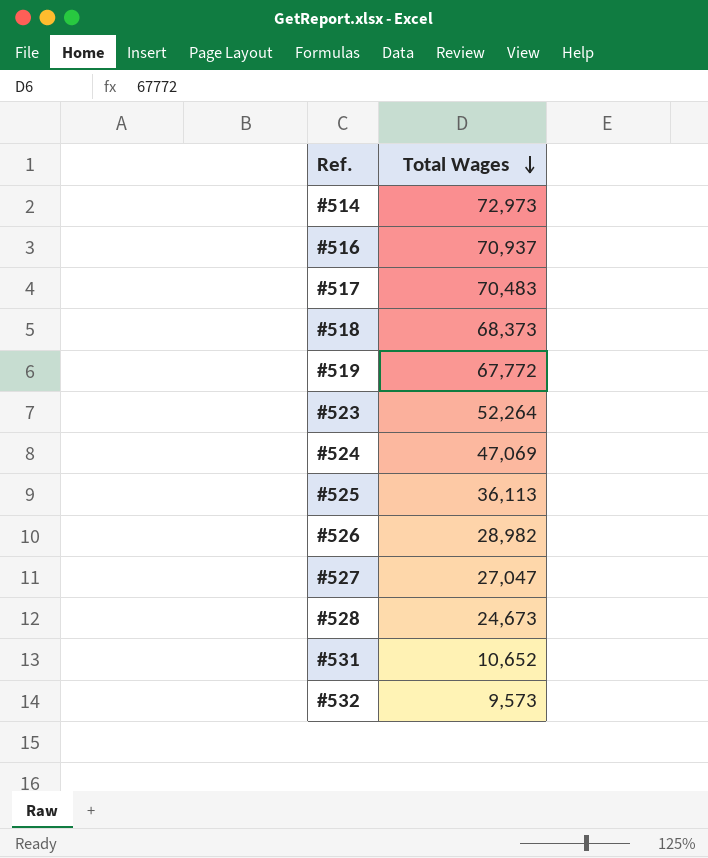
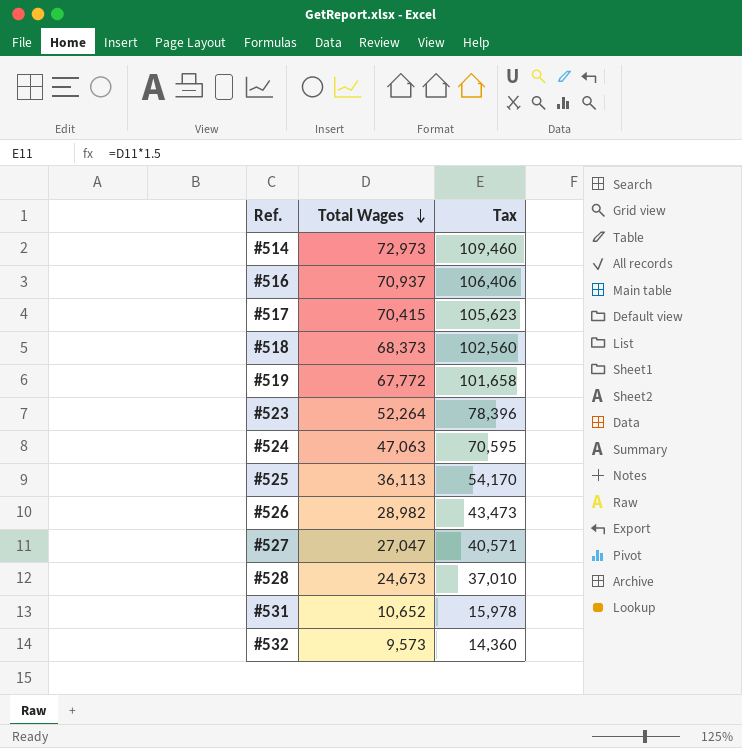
column Tax | formula: none -> [Total Wages] * 1.5
#517 | Total Wages: 70,483 -> 70,415
#524 | Total Wages: 47,069 -> 47,063

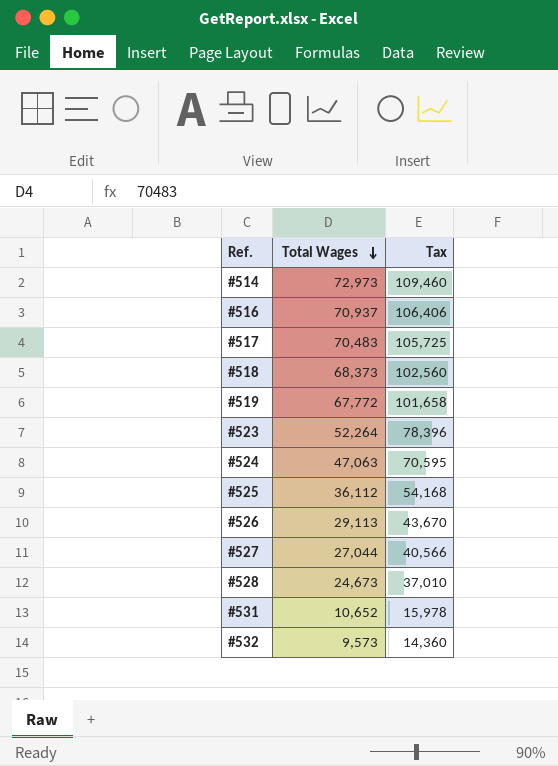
#517 | Total Wages: 70,415 -> 70,483
#517 | Tax: 105,623 -> 105,725
#525 | Total Wages: 36,113 -> 36,112
#525 | Tax: 54,170 -> 54,168
#526 | Total Wages: 28,982 -> 29,113
#526 | Tax: 43,473 -> 43,670
#527 | Total Wages: 27,047 -> 27,044
#527 | Tax: 40,571 -> 40,566

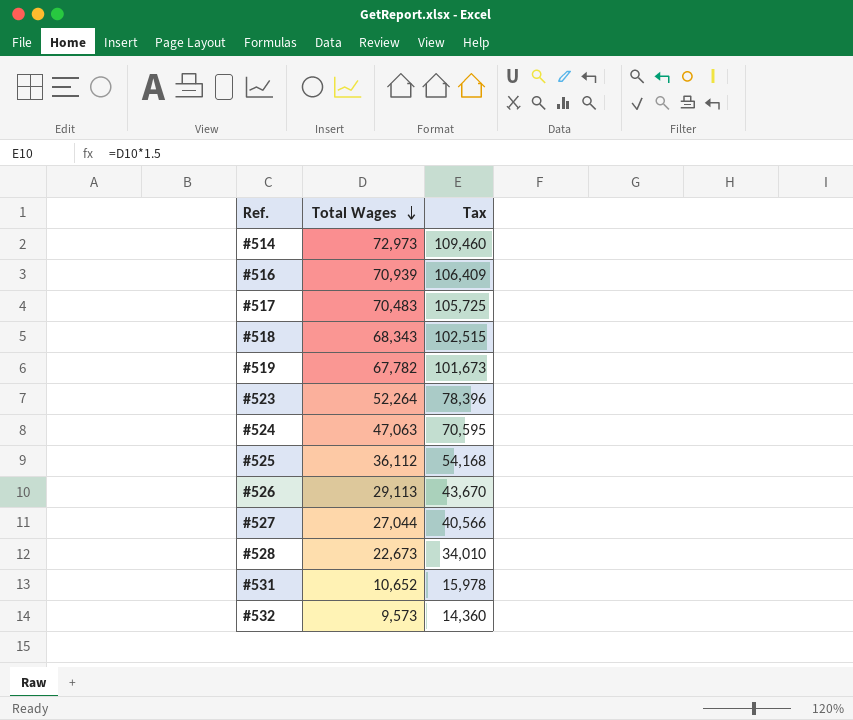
#516 | Total Wages: 70,937 -> 70,939
#516 | Tax: 106,406 -> 106,409
#518 | Total Wages: 68,373 -> 68,343
#518 | Tax: 102,560 -> 102,515
#519 | Total Wages: 67,772 -> 67,782
#519 | Tax: 101,658 -> 101,673
#528 | Total Wages: 24,673 -> 22,673
#528 | Tax: 37,010 -> 34,010

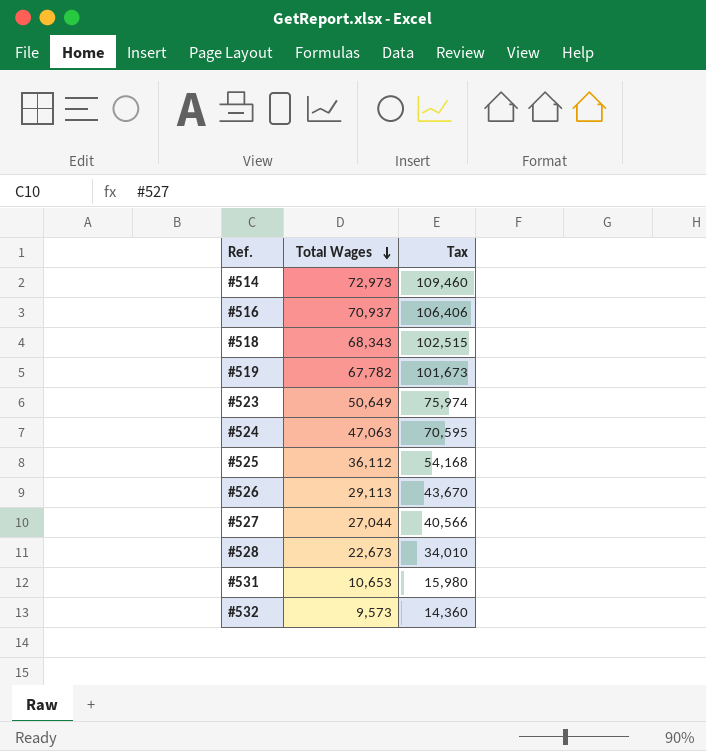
row #517: 70,483 | 105,725 -> none
#516 | Total Wages: 70,939 -> 70,937
#516 | Tax: 106,409 -> 106,406
#523 | Total Wages: 52,264 -> 50,649
#523 | Tax: 78,396 -> 75,974
#531 | Total Wages: 10,652 -> 10,653
#531 | Tax: 15,978 -> 15,980

